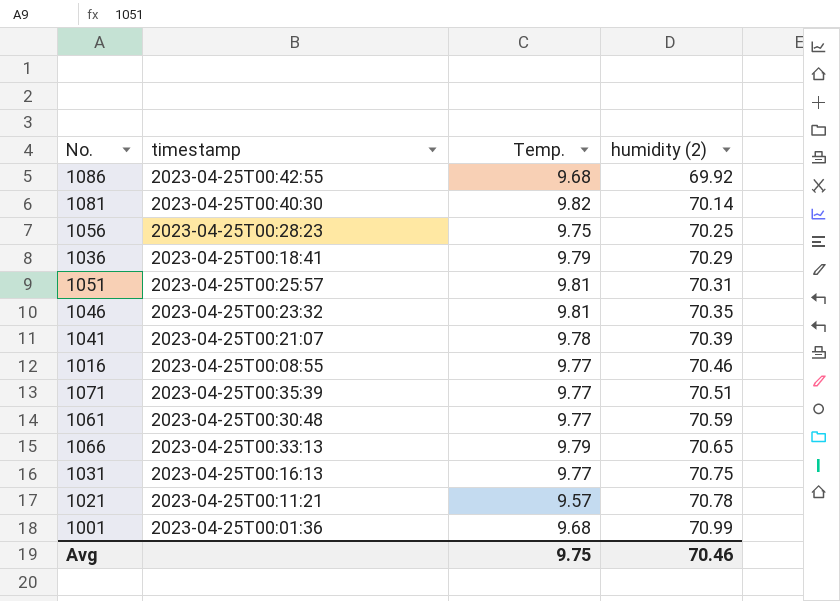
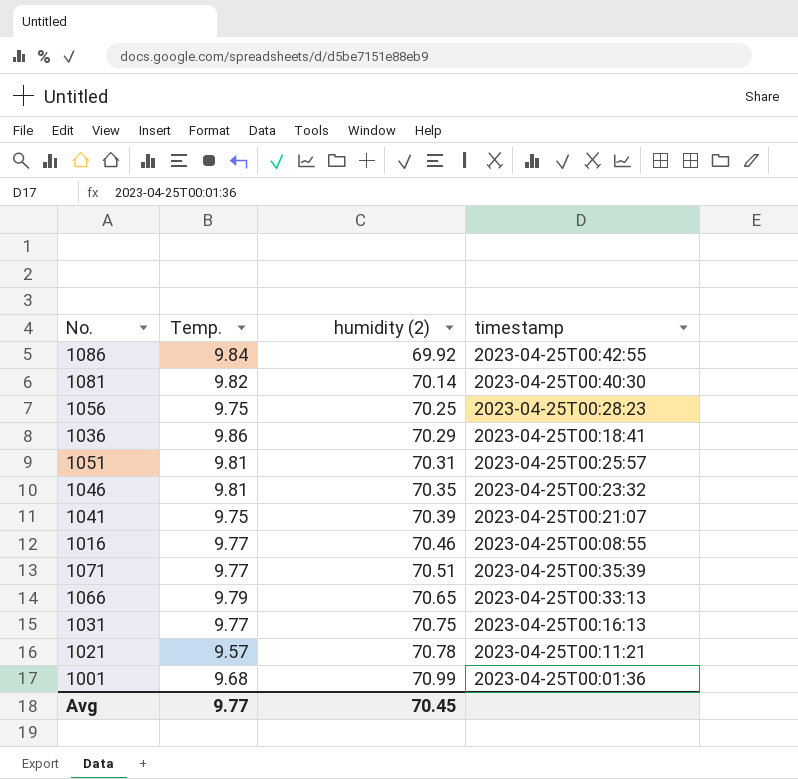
column timestamp | position: 2 -> 4
row 1061: 2023-04-25T00:30:48 | 9.77 | 70.59 -> none
1086 | Temp.: 9.68 -> 9.84
1036 | Temp.: 9.79 -> 9.86
1041 | Temp.: 9.78 -> 9.75
Avg | Temp.: 9.75 -> 9.77
Avg | humidity (2): 70.46 -> 70.45

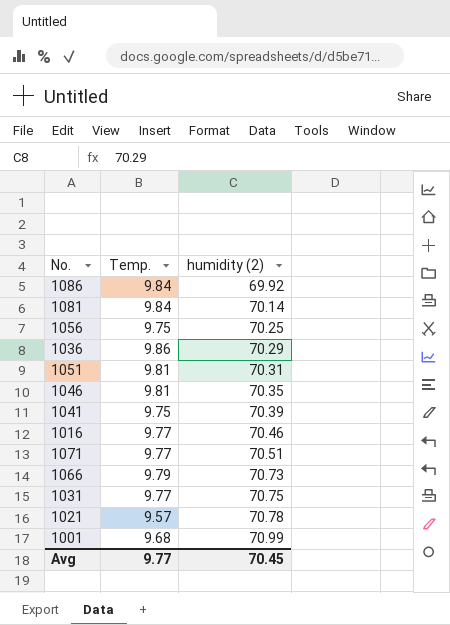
column timestamp | position: 4 -> none
1081 | Temp.: 9.82 -> 9.84
1066 | humidity (2): 70.65 -> 70.73

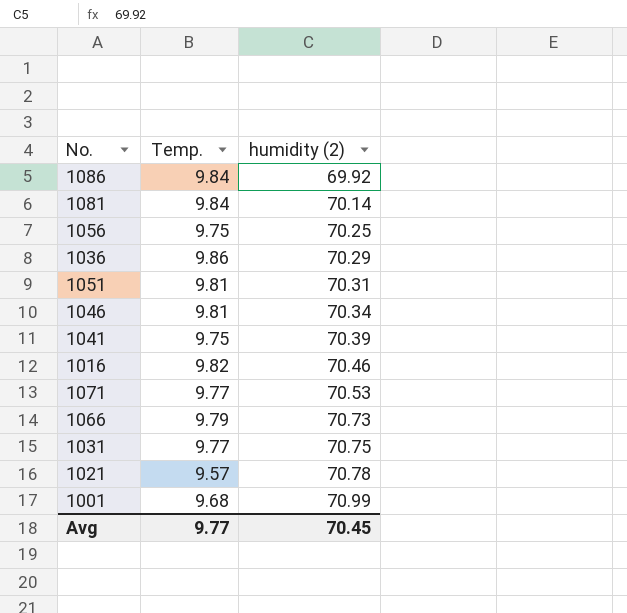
1046 | humidity (2): 70.35 -> 70.34
1016 | Temp.: 9.77 -> 9.82
1071 | humidity (2): 70.51 -> 70.53

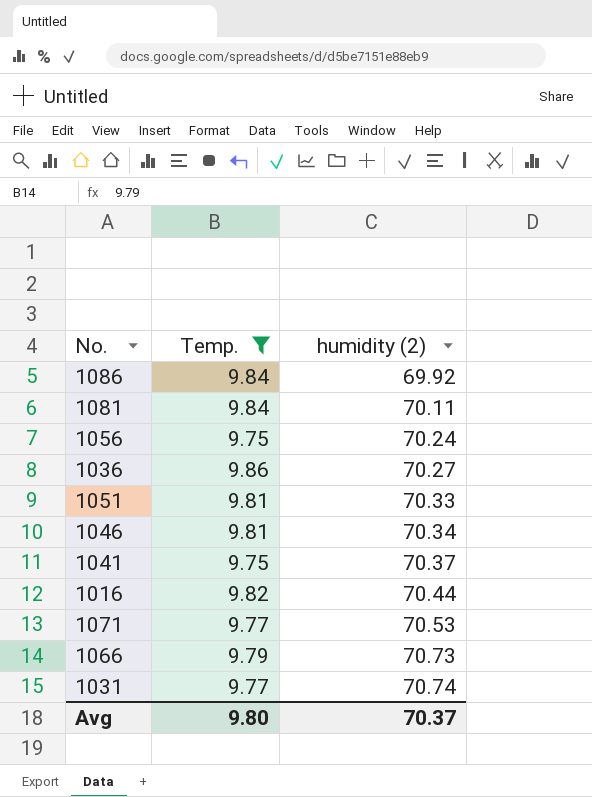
filter: none -> Temp. >= 9.75
1081 | humidity (2): 70.14 -> 70.11
1056 | humidity (2): 70.25 -> 70.24
1036 | humidity (2): 70.29 -> 70.27
1051 | humidity (2): 70.31 -> 70.33
1041 | humidity (2): 70.39 -> 70.37
1016 | humidity (2): 70.46 -> 70.44
1031 | humidity (2): 70.75 -> 70.74
Avg | Temp.: 9.77 -> 9.80
Avg | humidity (2): 70.45 -> 70.37

